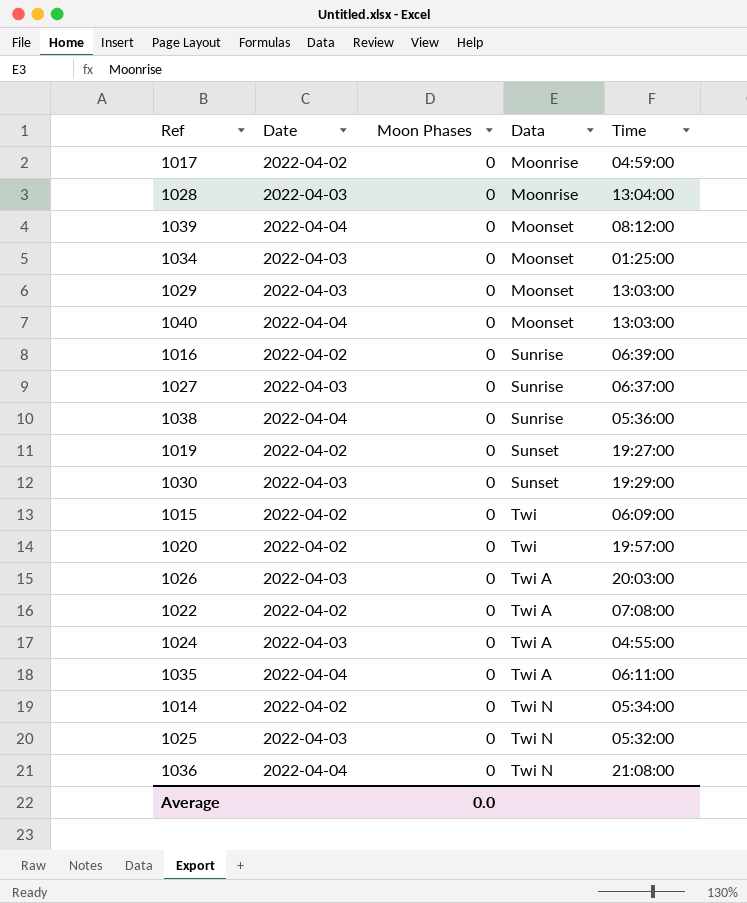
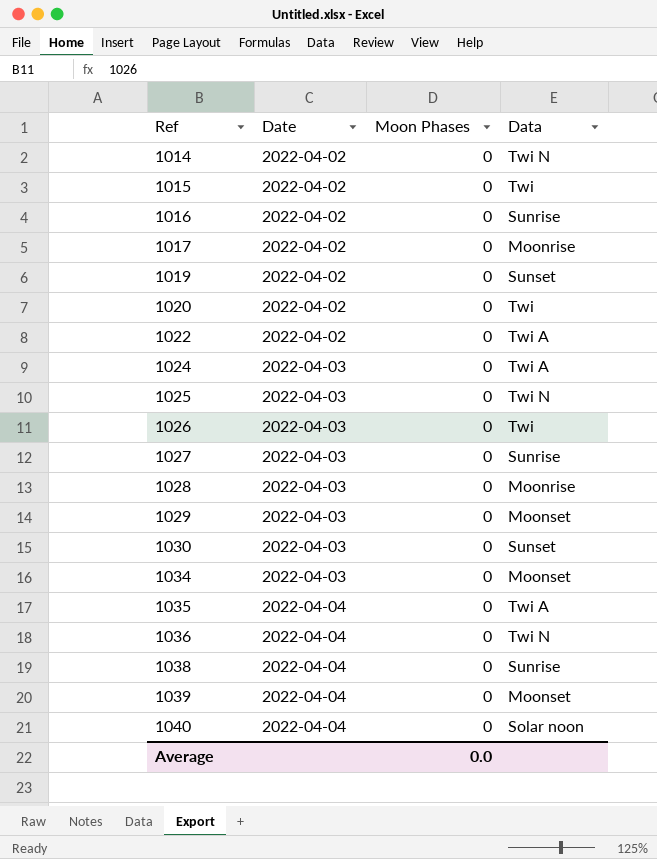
row order: Data ascending -> Ref ascending
column Time | position: 5 -> none
1026 | Data: Twi A -> Twi
1040 | Data: Moonset -> Solar noon

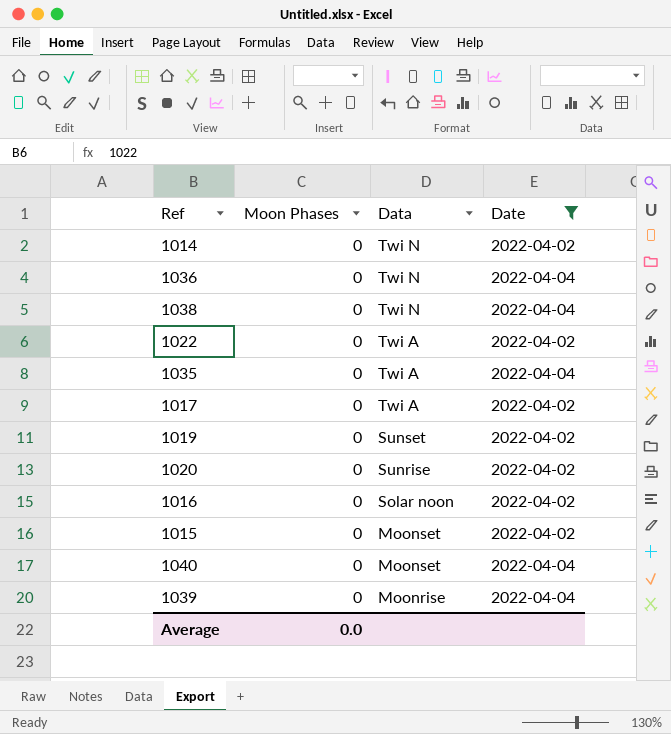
filter: none -> Date != 2022-04-03
row order: Ref ascending -> Data descending
column Date | position: 2 -> 4
1038 | Data: Sunrise -> Twi N
1017 | Data: Moonrise -> Twi A
1020 | Data: Twi -> Sunrise
1016 | Data: Sunrise -> Solar noon
1015 | Data: Twi -> Moonset
1040 | Data: Solar noon -> Moonset
1039 | Data: Moonset -> Moonrise

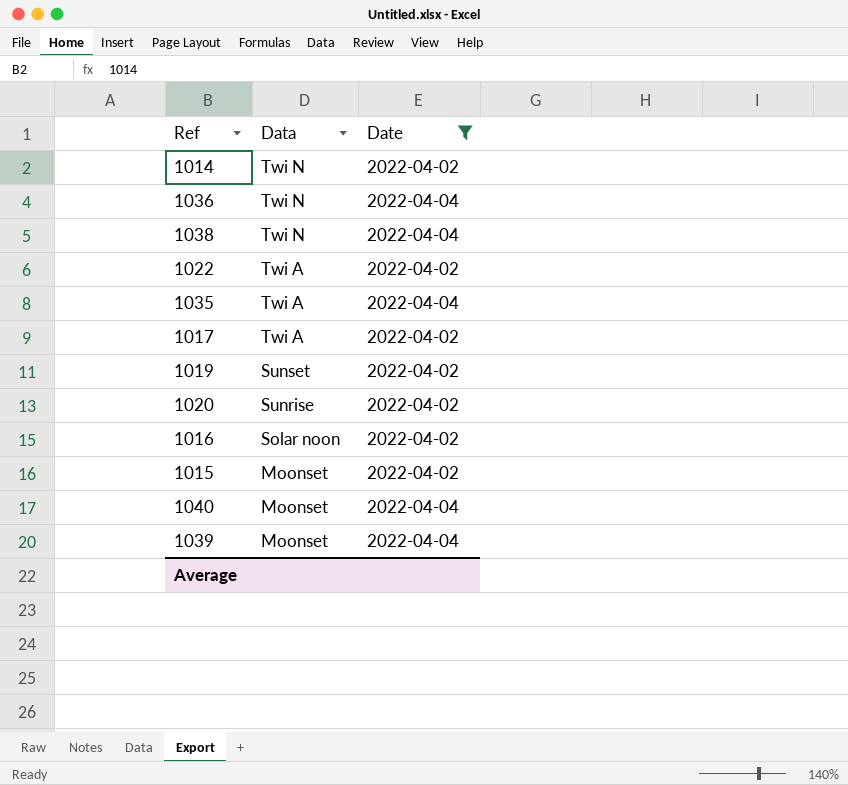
column Moon Phases | position: 2 -> none
1039 | Data: Moonrise -> Moonset

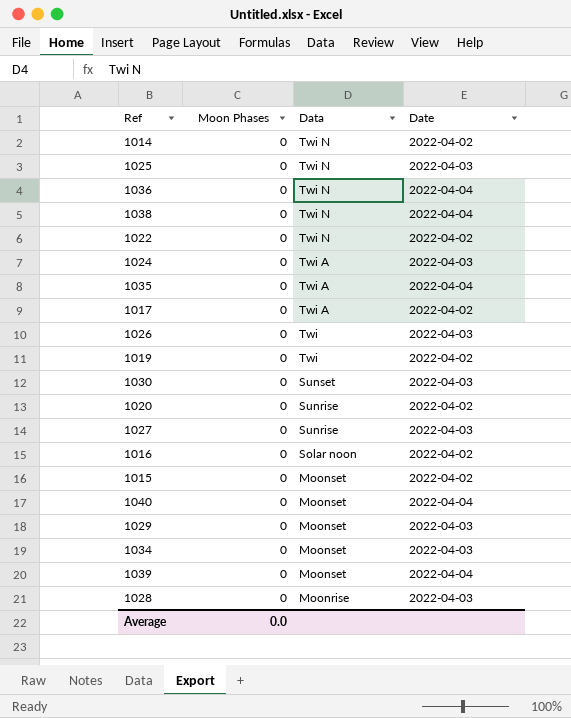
filter: Date != 2022-04-03 -> none
column Moon Phases | position: none -> 2
1022 | Data: Twi A -> Twi N
1019 | Data: Sunset -> Twi

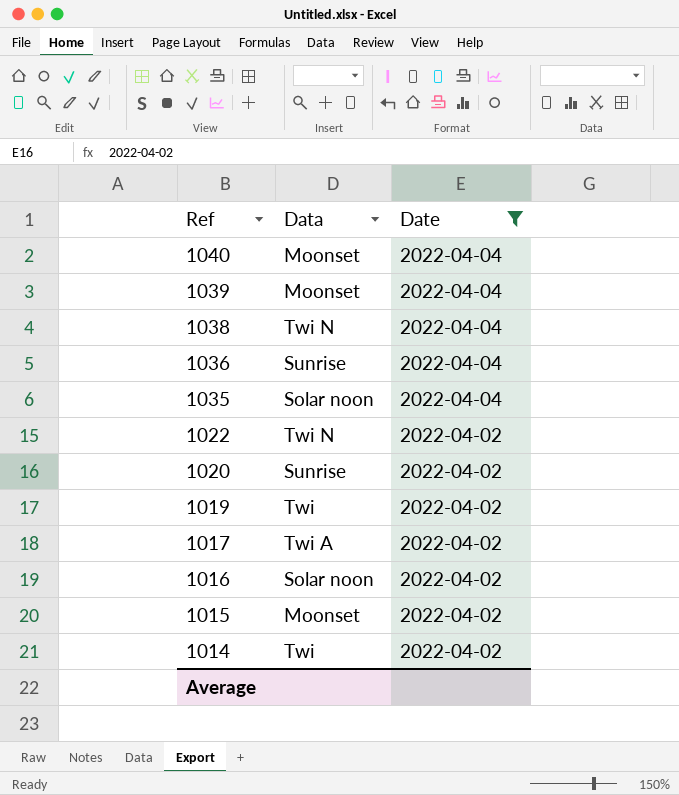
filter: none -> Date != 2022-04-03
row order: Data descending -> Ref descending
column Moon Phases | position: 2 -> none
1036 | Data: Twi N -> Sunrise
1035 | Data: Twi A -> Solar noon
1014 | Data: Twi N -> Twi

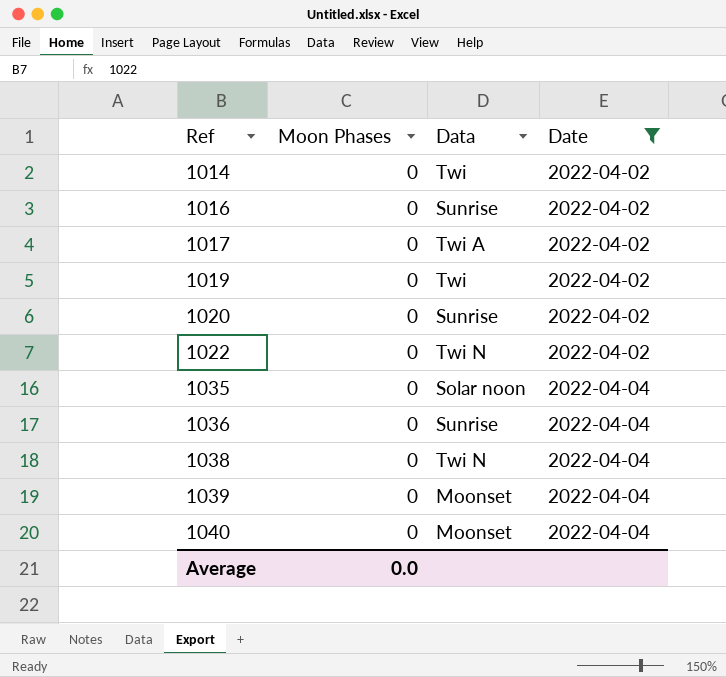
row order: Ref descending -> Ref ascending
column Moon Phases | position: none -> 2
row 1015: Moonset | 2022-04-02 -> none
1016 | Data: Solar noon -> Sunrise

